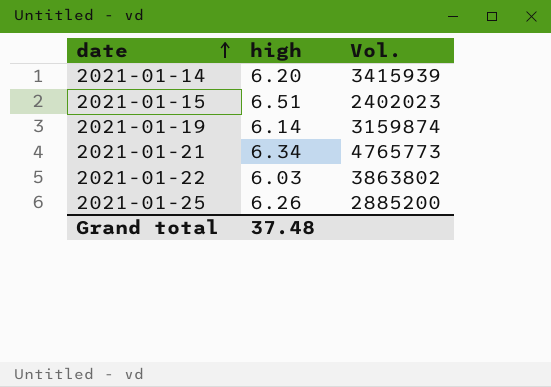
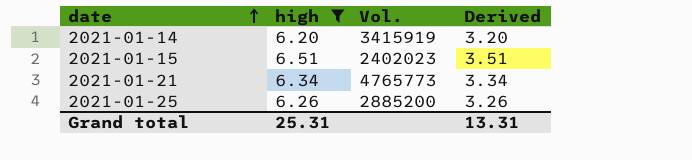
filter: none -> high >= 6.20
column Derived | formula: none -> [high] - 3
2021-01-14 | Vol.: 3415939 -> 3415919
Grand total | high: 37.48 -> 25.31

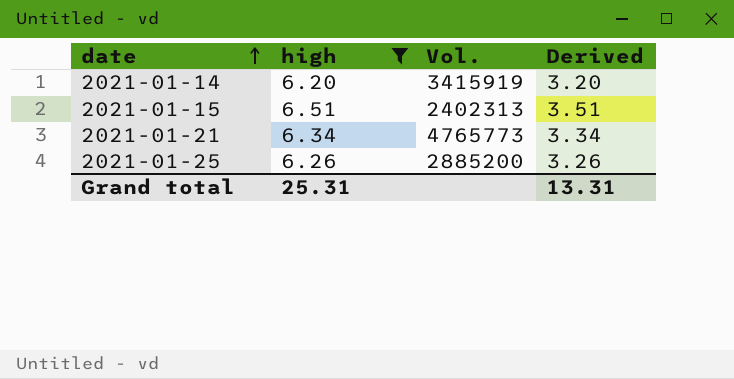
2021-01-15 | Vol.: 2402023 -> 2402313

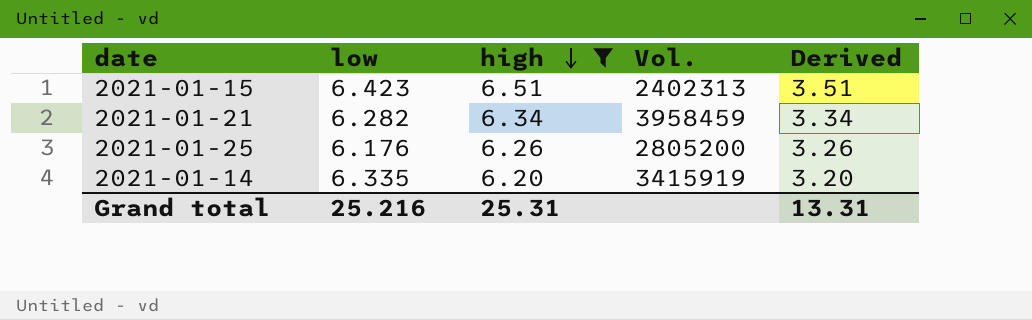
row order: date ascending -> high descending
column low | position: none -> 2
2021-01-21 | Vol.: 4765773 -> 3958459
2021-01-25 | Vol.: 2885200 -> 2805200

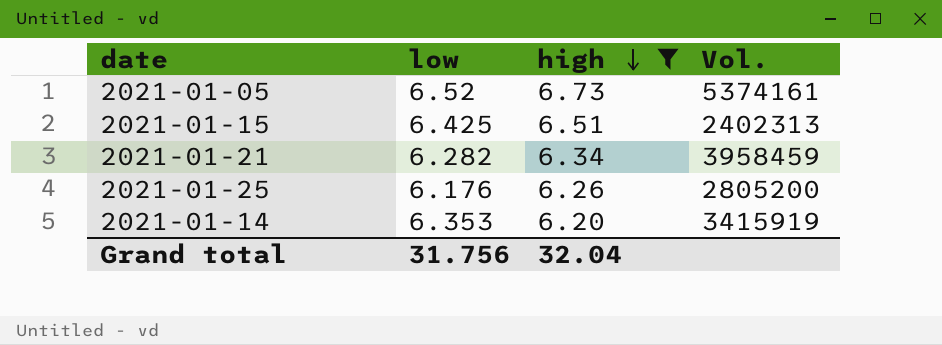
column Derived | formula: [high] - 3 -> none
row 2021-01-05: none -> 6.52 | 6.73 | 5374161
2021-01-15 | low: 6.423 -> 6.425
2021-01-14 | low: 6.335 -> 6.353
Grand total | low: 25.216 -> 31.756
Grand total | high: 25.31 -> 32.04

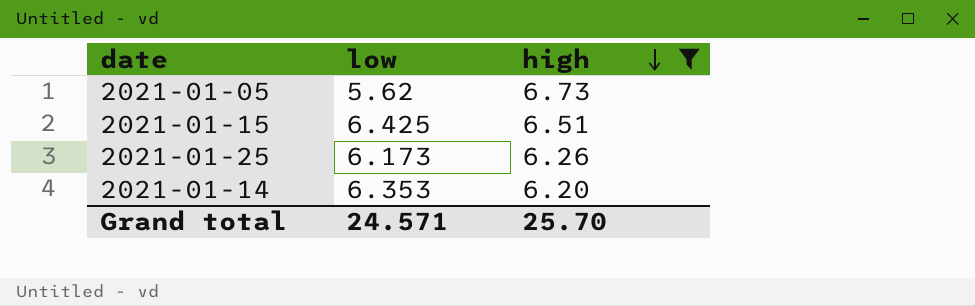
column Vol. | position: 4 -> none
row 2021-01-21: 6.282 | 6.34 | 3958459 -> none
2021-01-05 | low: 6.52 -> 5.62
2021-01-25 | low: 6.176 -> 6.173
Grand total | low: 31.756 -> 24.571
Grand total | high: 32.04 -> 25.70

